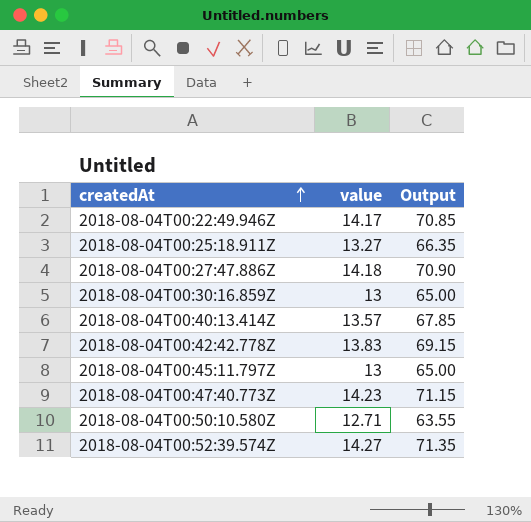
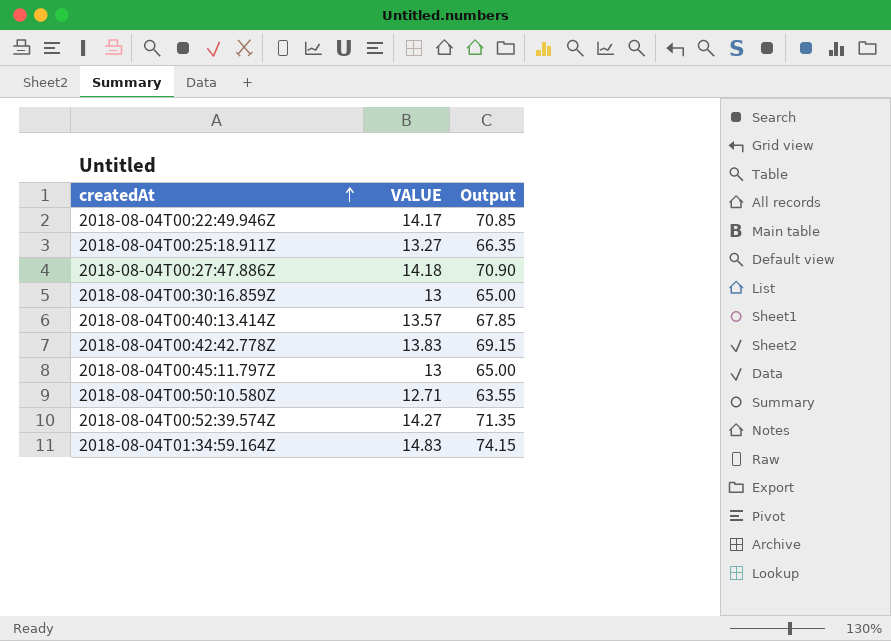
column name: value -> VALUE
row 2018-08-04T00:47:40.773Z: 14.23 | 71.15 -> none
row 2018-08-04T01:34:59.164Z: none -> 14.83 | 74.15

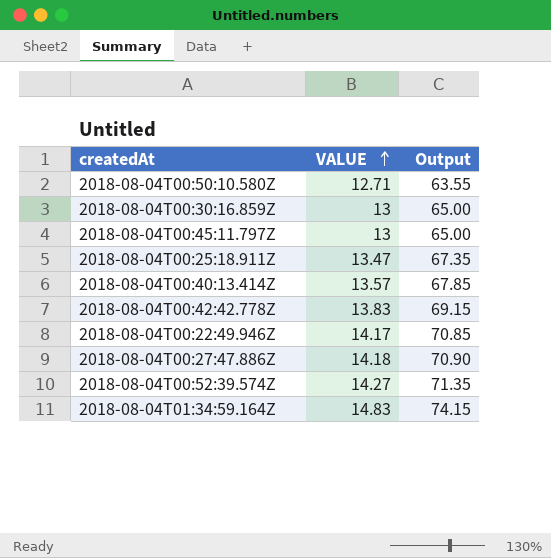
row order: createdAt ascending -> VALUE ascending
2018-08-04T00:25:18.911Z | VALUE: 13.27 -> 13.47
2018-08-04T00:25:18.911Z | Output: 66.35 -> 67.35

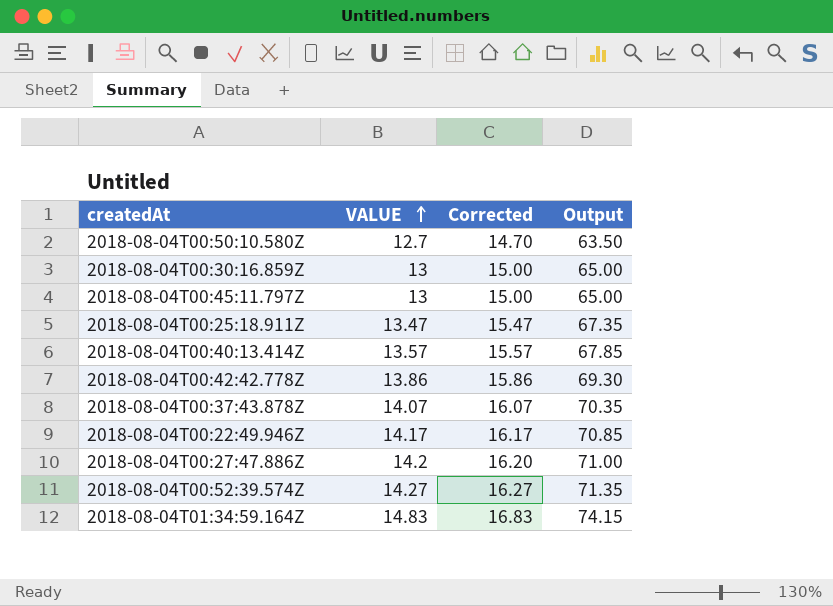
column Corrected | formula: none -> [VALUE] + 2
2018-08-04T00:50:10.580Z | VALUE: 12.71 -> 12.7
2018-08-04T00:50:10.580Z | Output: 63.55 -> 63.50
2018-08-04T00:42:42.778Z | VALUE: 13.83 -> 13.86
2018-08-04T00:42:42.778Z | Output: 69.15 -> 69.30
row 2018-08-04T00:37:43.878Z: none -> 14.07 | 16.07 | 70.35
2018-08-04T00:27:47.886Z | VALUE: 14.18 -> 14.2
2018-08-04T00:27:47.886Z | Output: 70.90 -> 71.00

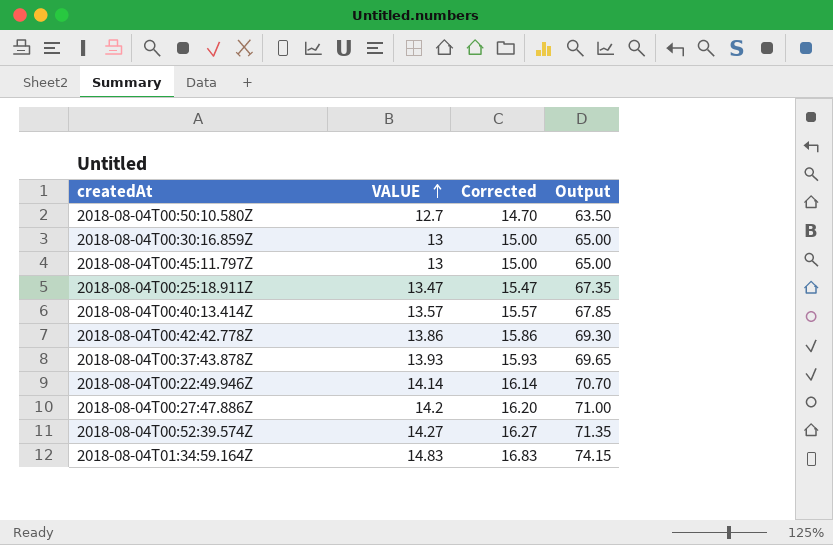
2018-08-04T00:37:43.878Z | VALUE: 14.07 -> 13.93
2018-08-04T00:37:43.878Z | Corrected: 16.07 -> 15.93
2018-08-04T00:37:43.878Z | Output: 70.35 -> 69.65
2018-08-04T00:22:49.946Z | VALUE: 14.17 -> 14.14
2018-08-04T00:22:49.946Z | Corrected: 16.17 -> 16.14
2018-08-04T00:22:49.946Z | Output: 70.85 -> 70.70

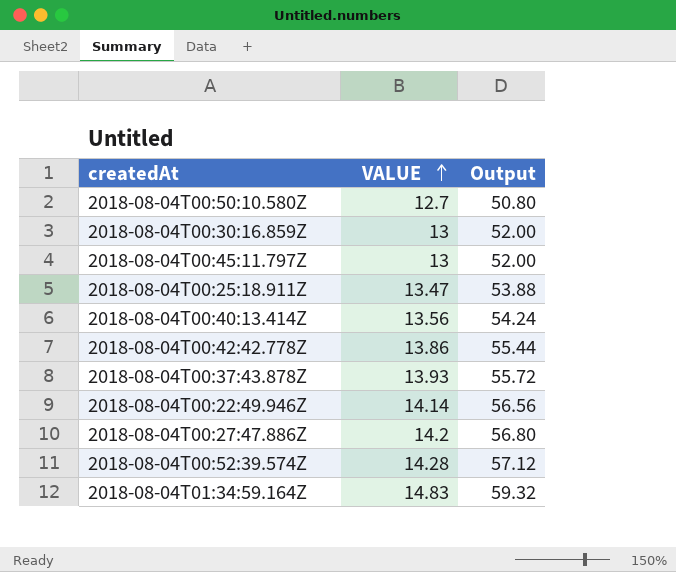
column Corrected | formula: [VALUE] + 2 -> none
column Output | formula: [VALUE] * 5 -> [VALUE] * 4
2018-08-04T00:40:13.414Z | VALUE: 13.57 -> 13.56
2018-08-04T00:52:39.574Z | VALUE: 14.27 -> 14.28

